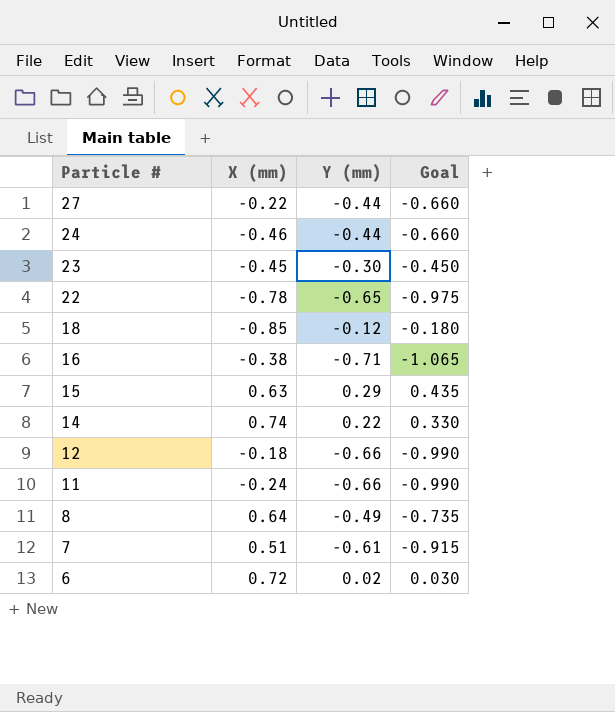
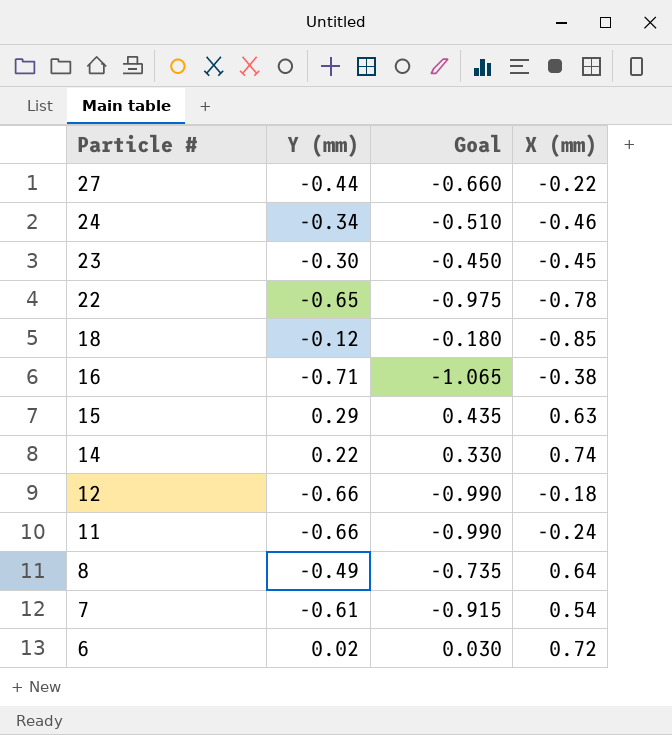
column X (mm) | position: 2 -> 4
24 | Y (mm): -0.44 -> -0.34
24 | Goal: -0.660 -> -0.510
7 | X (mm): 0.51 -> 0.54

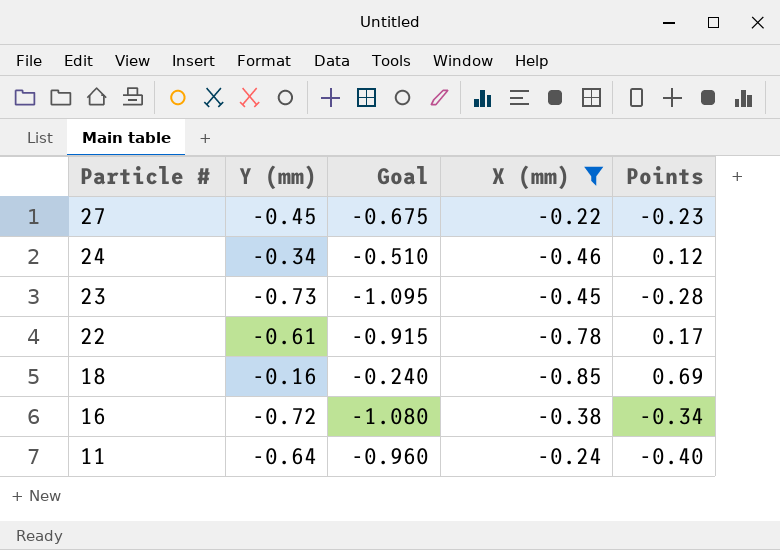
filter: none -> X (mm) <= -0.22
column Points | formula: none -> [Y (mm)] - [X (mm)]
27 | Y (mm): -0.44 -> -0.45
27 | Goal: -0.660 -> -0.675
23 | Y (mm): -0.30 -> -0.73
23 | Goal: -0.450 -> -1.095
22 | Y (mm): -0.65 -> -0.61
22 | Goal: -0.975 -> -0.915
18 | Y (mm): -0.12 -> -0.16
18 | Goal: -0.180 -> -0.240
16 | Y (mm): -0.71 -> -0.72
16 | Goal: -1.065 -> -1.080
11 | Y (mm): -0.66 -> -0.64
11 | Goal: -0.990 -> -0.960

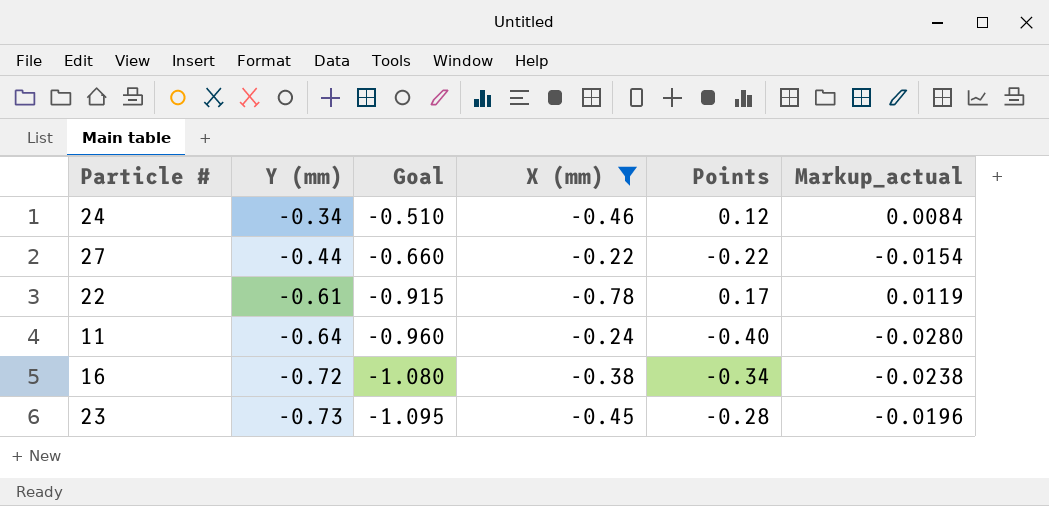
row order: Particle # descending -> Y (mm) descending
column Markup_actual | formula: none -> [Points] * 0.07
row 18: -0.16 | -0.240 | -0.85 | 0.69 -> none
27 | Y (mm): -0.45 -> -0.44
27 | Goal: -0.675 -> -0.660
27 | Points: -0.23 -> -0.22

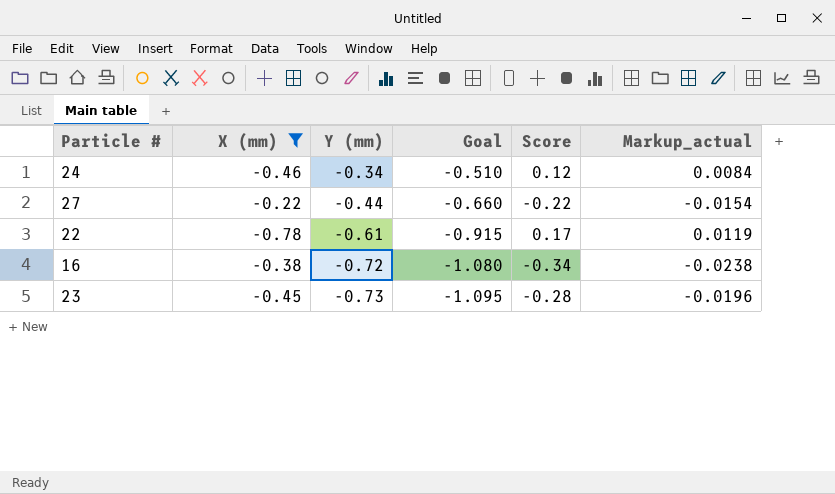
column X (mm) | position: 4 -> 2
column name: Points -> Score
row 11: -0.64 | -0.960 | -0.24 | -0.40 | -0.0280 -> none

